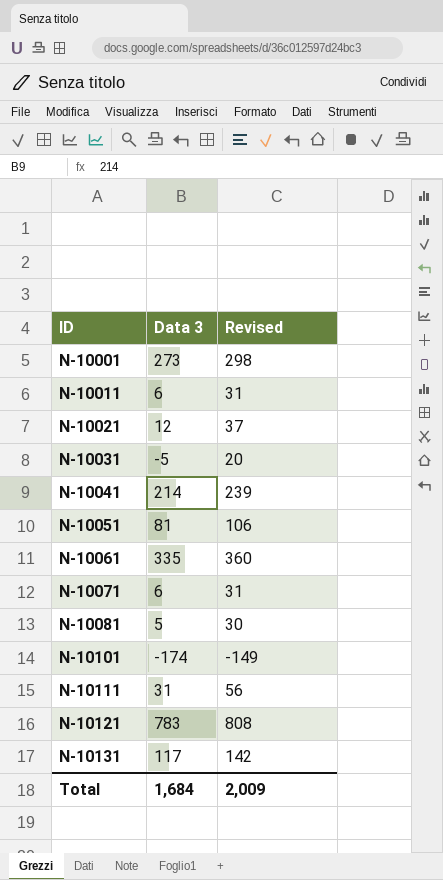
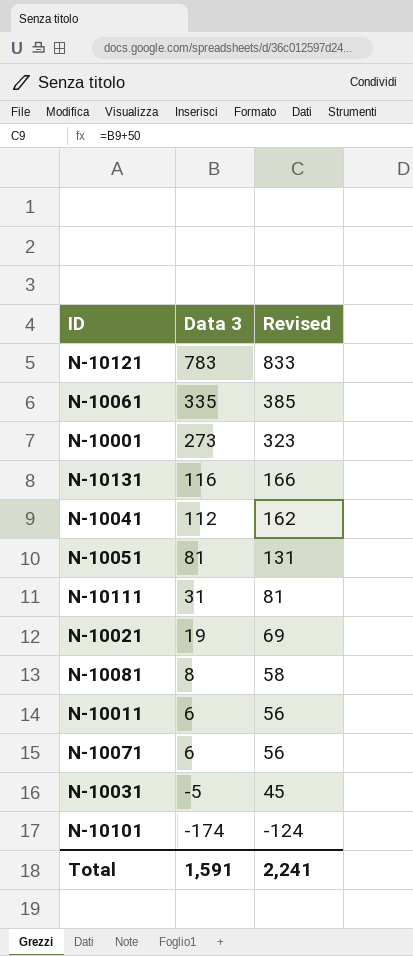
row order: ID ascending -> Data 3 descending
column Revised | formula: [Data 3] + 25 -> [Data 3] + 50
N-10131 | Data 3: 117 -> 116
N-10041 | Data 3: 214 -> 112
N-10021 | Data 3: 12 -> 19
N-10081 | Data 3: 5 -> 8
Total | Data 3: 1,684 -> 1,591
Total | Revised: 2,009 -> 2,241

